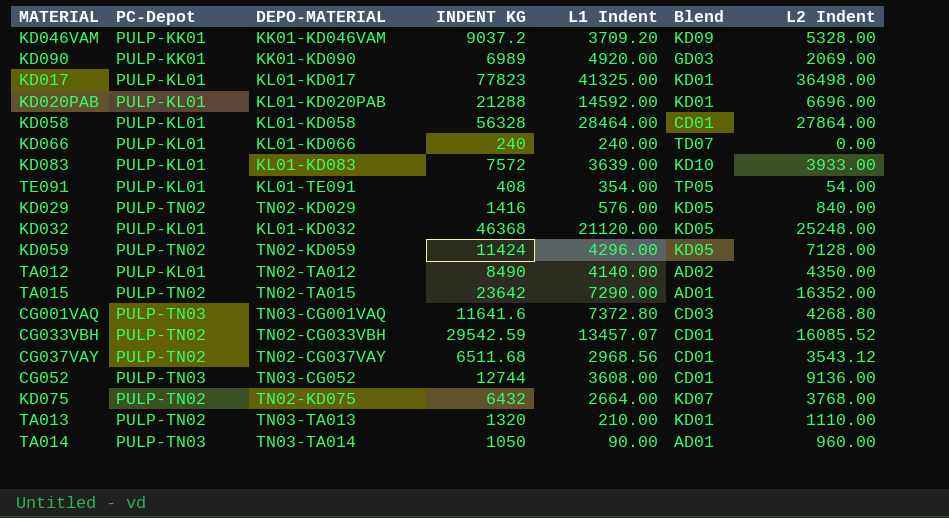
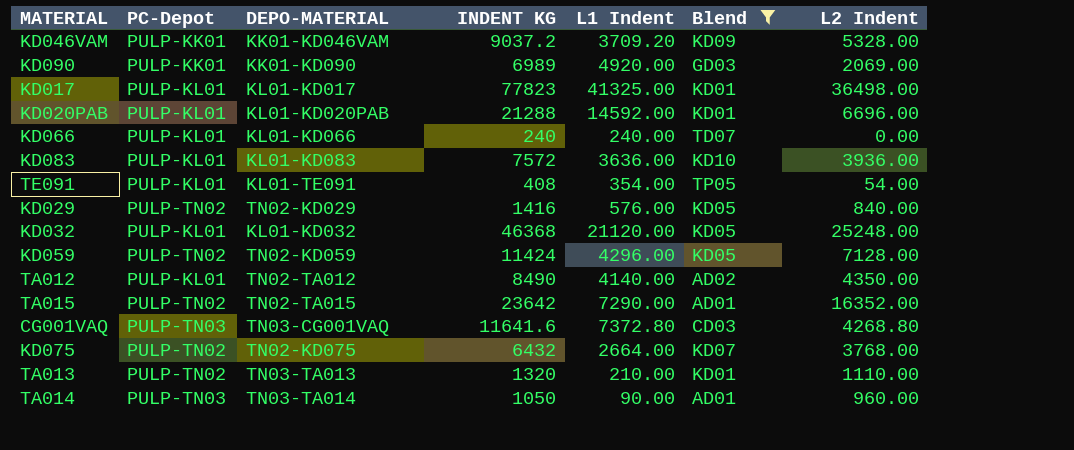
filter: none -> Blend != CD01
KD083 | L1 Indent: 3639.00 -> 3636.00
KD083 | L2 Indent: 3933.00 -> 3936.00

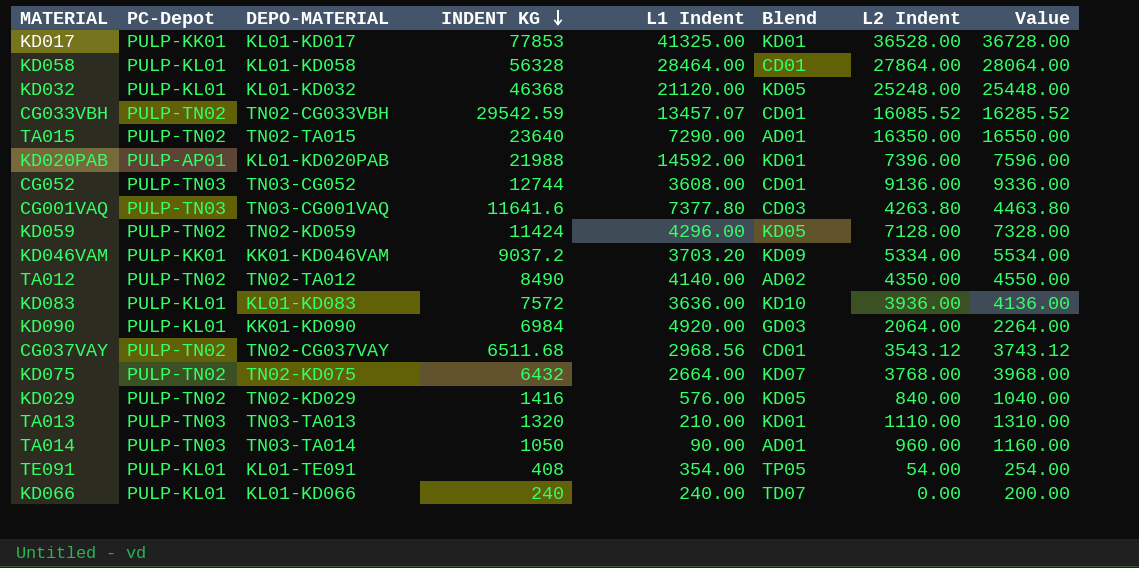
filter: Blend != CD01 -> none
row order: none -> INDENT KG descending
column Value | formula: none -> [L2 Indent] + 200
KD017 | PC-Depot: PULP-KL01 -> PULP-KK01
KD017 | INDENT KG: 77823 -> 77853
KD017 | L2 Indent: 36498.00 -> 36528.00
TA015 | INDENT KG: 23642 -> 23640
TA015 | L2 Indent: 16352.00 -> 16350.00
KD020PAB | PC-Depot: PULP-KL01 -> PULP-AP01
KD020PAB | INDENT KG: 21288 -> 21988
KD020PAB | L2 Indent: 6696.00 -> 7396.00
CG001VAQ | L1 Indent: 7372.80 -> 7377.80
CG001VAQ | L2 Indent: 4268.80 -> 4263.80
KD046VAM | L1 Indent: 3709.20 -> 3703.20
KD046VAM | L2 Indent: 5328.00 -> 5334.00
TA012 | PC-Depot: PULP-KL01 -> PULP-TN02
KD090 | PC-Depot: PULP-KK01 -> PULP-KL01
KD090 | INDENT KG: 6989 -> 6984
KD090 | L2 Indent: 2069.00 -> 2064.00
TA013 | PC-Depot: PULP-TN02 -> PULP-TN03

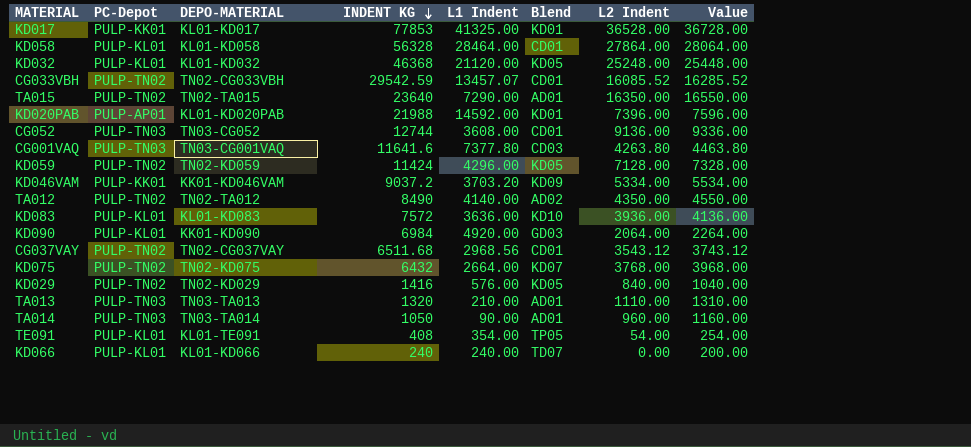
TA013 | Blend: KD01 -> AD01

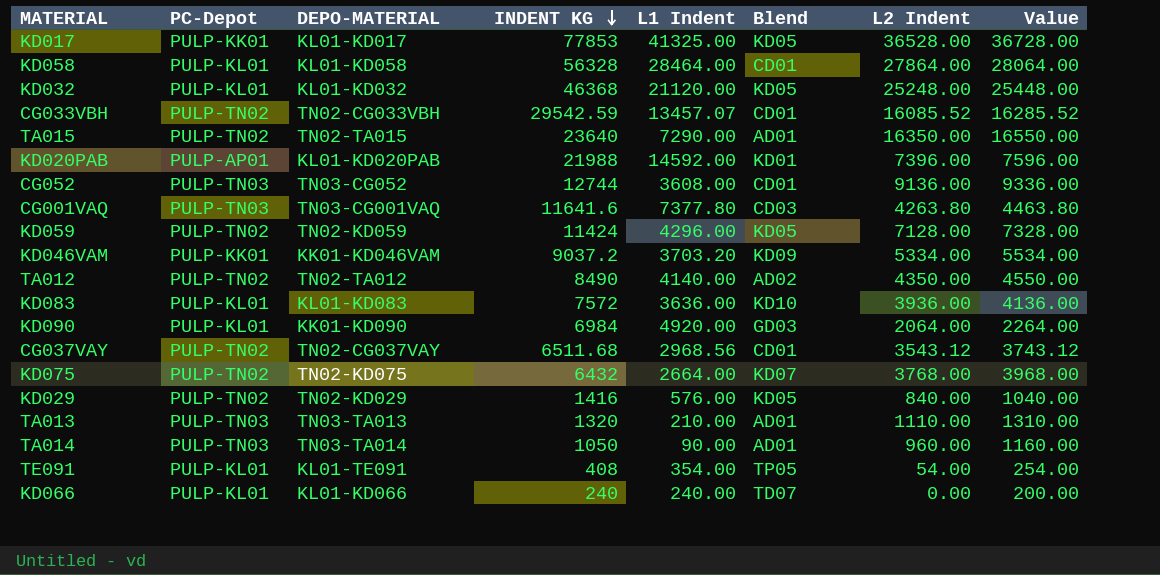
KD017 | Blend: KD01 -> KD05

